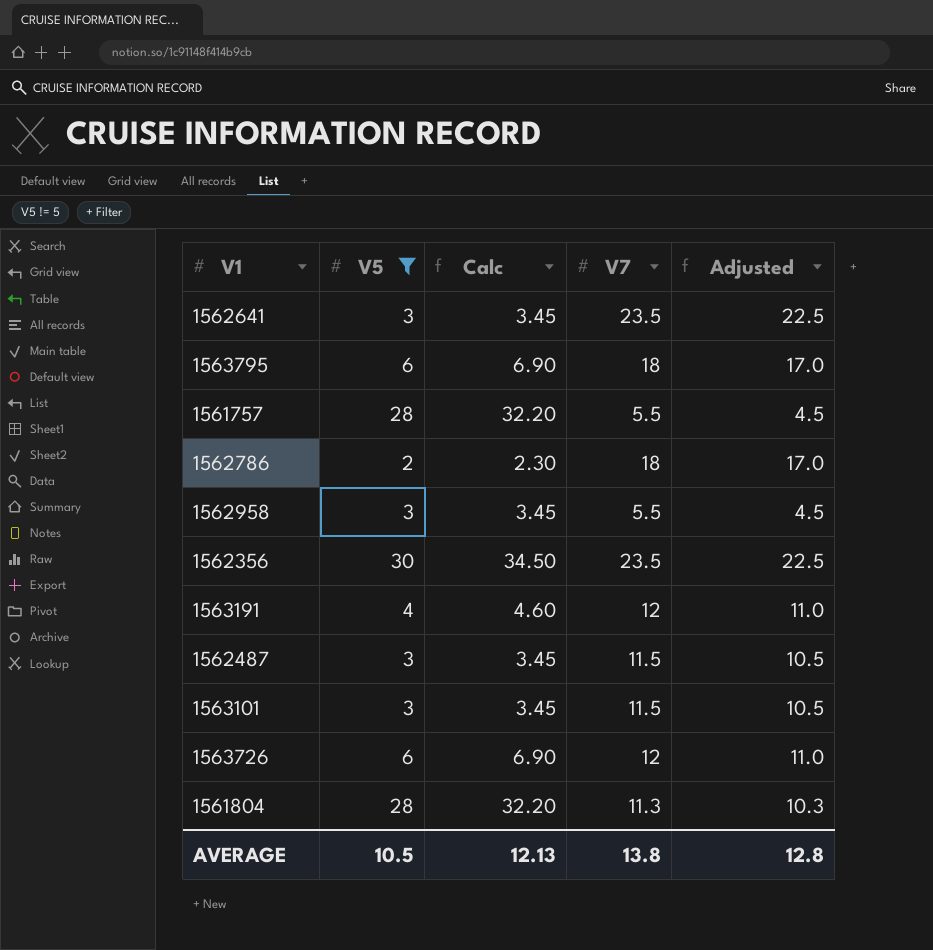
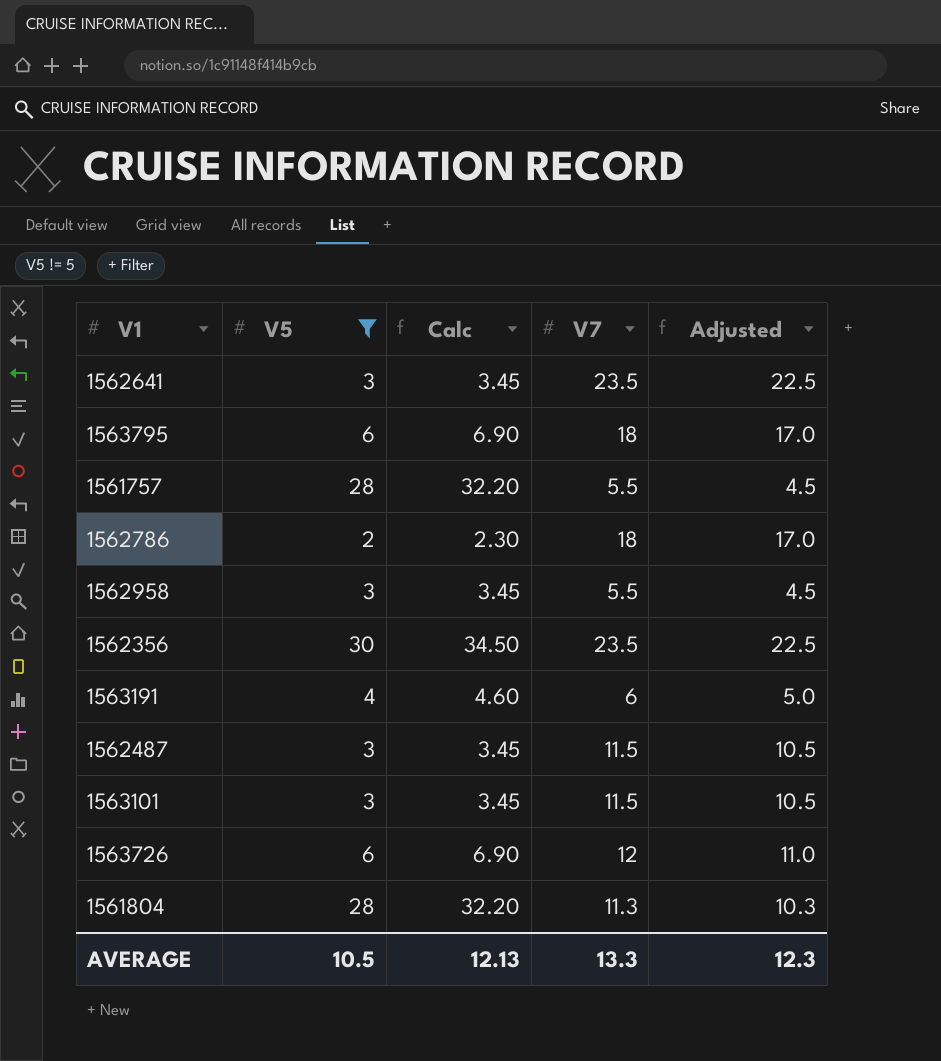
1563191 | V7: 12 -> 6
1563191 | Adjusted: 11.0 -> 5.0
AVERAGE | V7: 13.8 -> 13.3
AVERAGE | Adjusted: 12.8 -> 12.3

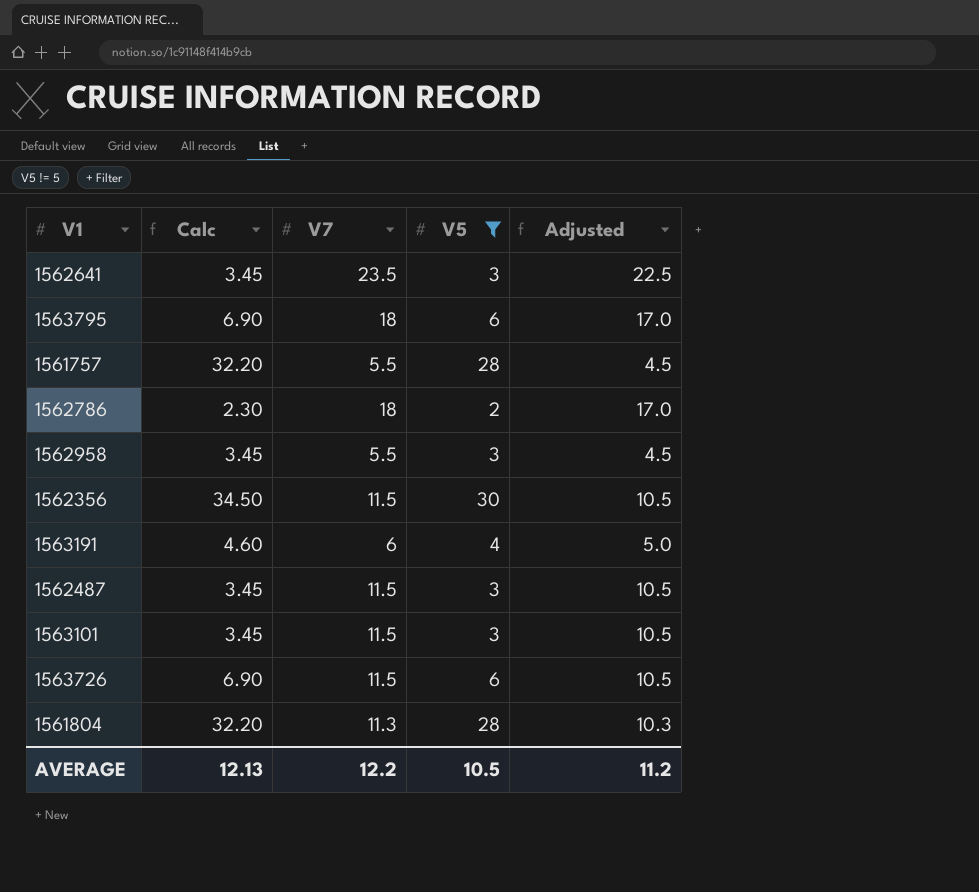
column V5 | position: 2 -> 4
1562356 | V7: 23.5 -> 11.5
1562356 | Adjusted: 22.5 -> 10.5
1563726 | V7: 12 -> 11.5
1563726 | Adjusted: 11.0 -> 10.5
AVERAGE | V7: 13.3 -> 12.2
AVERAGE | Adjusted: 12.3 -> 11.2

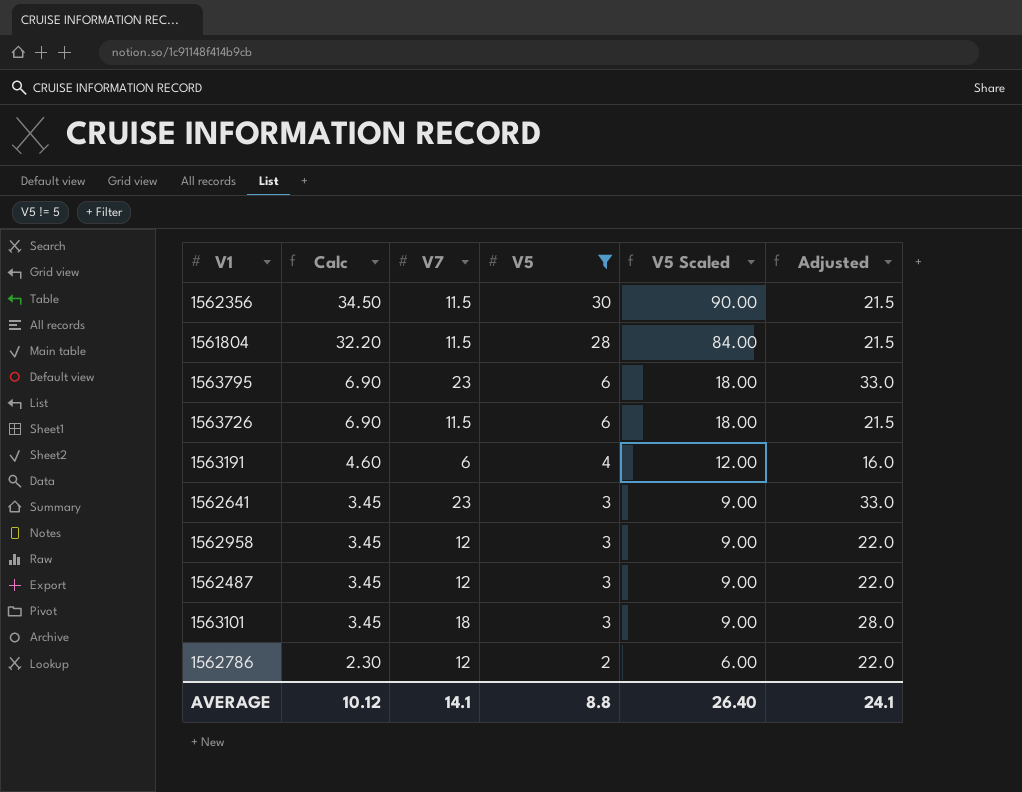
row order: none -> Calc descending
column V5 Scaled | formula: none -> [V5] * 3
column Adjusted | formula: [V7] - 1 -> [V7] + 10
row 1561757: 32.20 | 5.5 | 28 | 4.5 -> none
1561804 | V7: 11.3 -> 11.5
1563795 | V7: 18 -> 23
1562641 | V7: 23.5 -> 23
1562958 | V7: 5.5 -> 12
1562487 | V7: 11.5 -> 12
1563101 | V7: 11.5 -> 18
1562786 | V7: 18 -> 12
AVERAGE | Calc: 12.13 -> 10.12
AVERAGE | V7: 12.2 -> 14.1
AVERAGE | V5: 10.5 -> 8.8
AVERAGE | Adjusted: 11.2 -> 24.1

